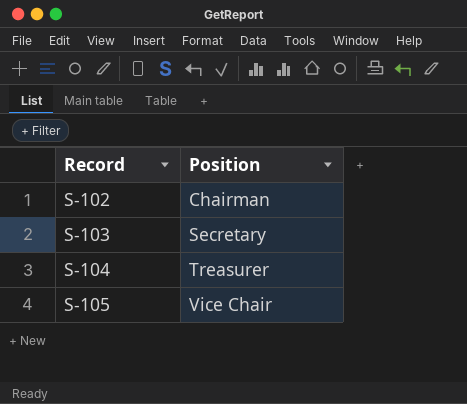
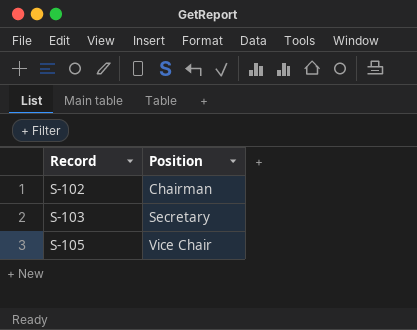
row S-104: Treasurer -> none

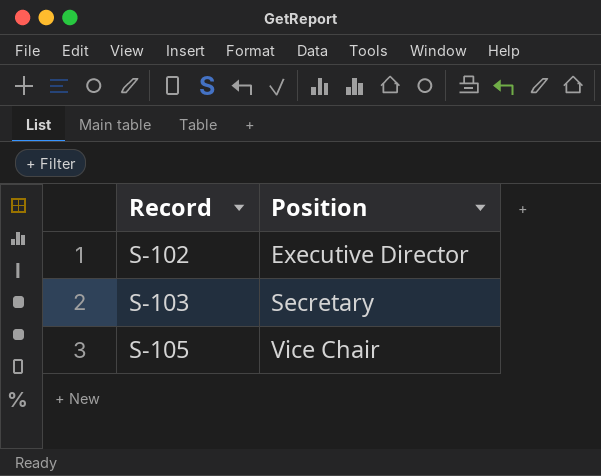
S-102 | Position: Chairman -> Executive Director

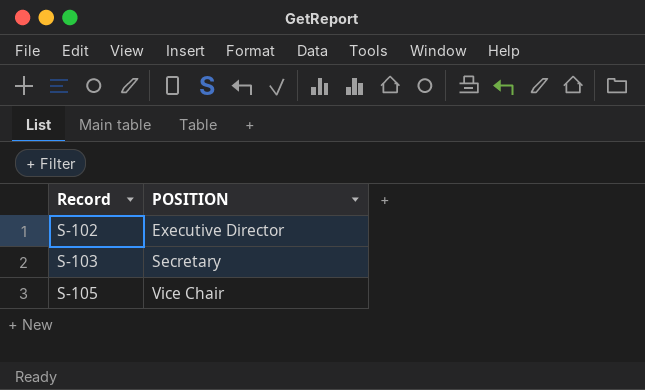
column name: Position -> POSITION

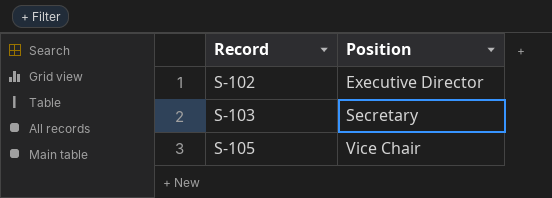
column name: POSITION -> Position

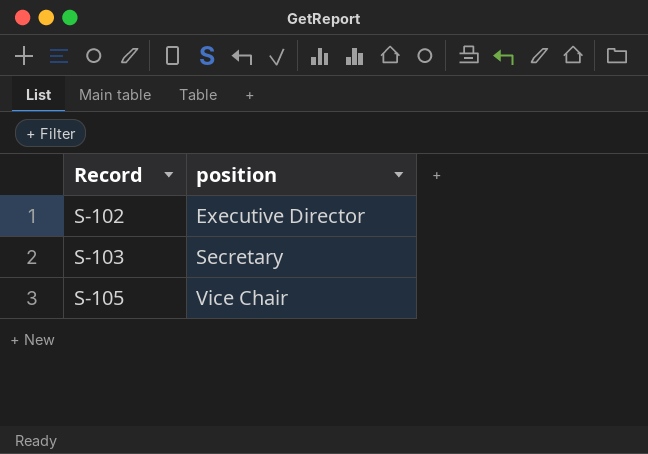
column name: Position -> position

